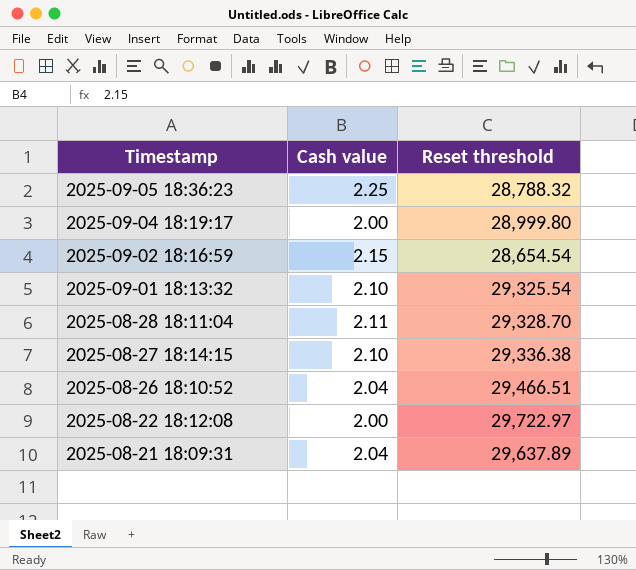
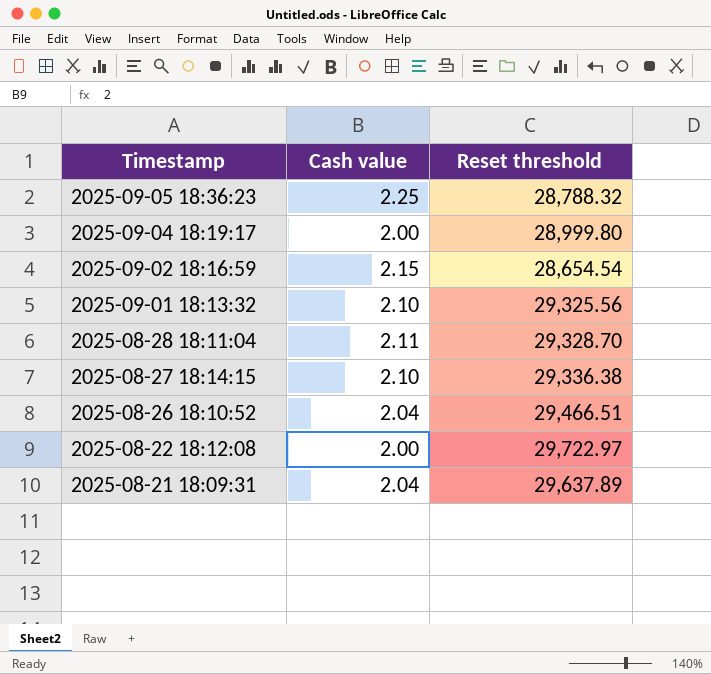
2025-09-01 18:13:32 | Reset threshold: 29,325.54 -> 29,325.56

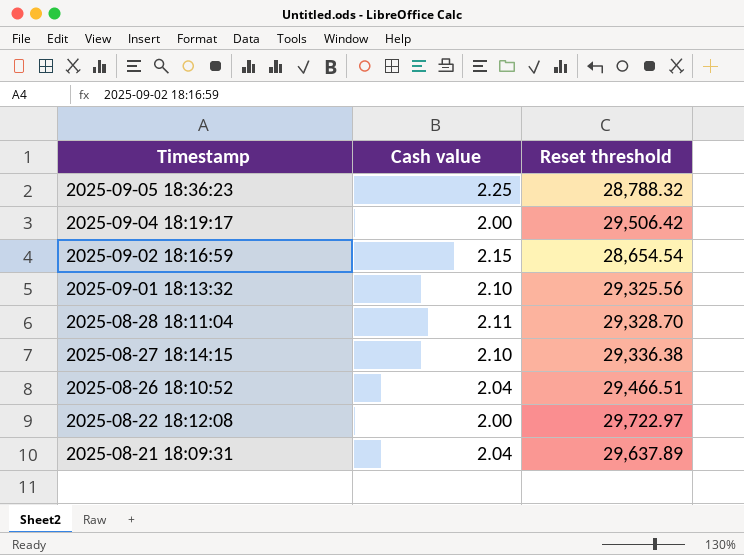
2025-09-04 18:19:17 | Reset threshold: 28,999.80 -> 29,506.42

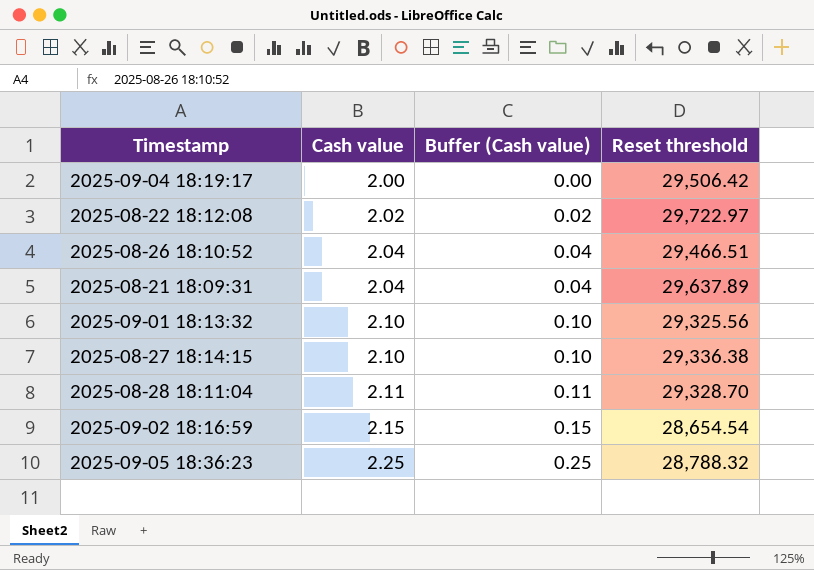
row order: Timestamp descending -> Cash value ascending
column Buffer (Cash value) | formula: none -> [Cash value] - 2
2025-08-22 18:12:08 | Cash value: 2.00 -> 2.02

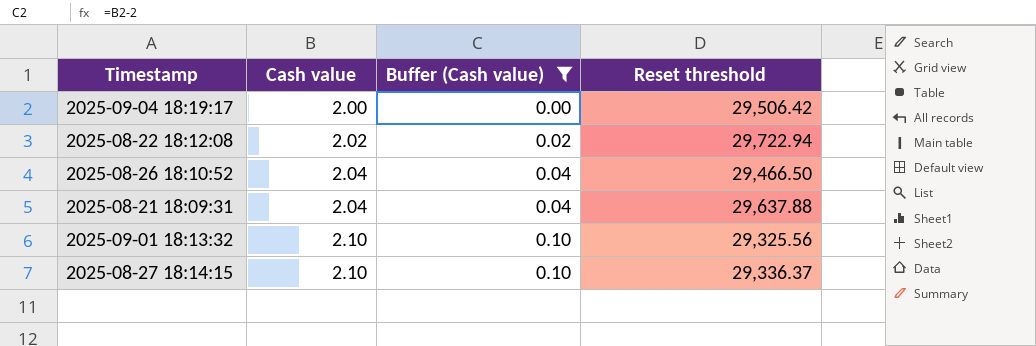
filter: none -> Buffer (Cash value) <= 0.10
2025-08-22 18:12:08 | Reset threshold: 29,722.97 -> 29,722.94
2025-08-26 18:10:52 | Reset threshold: 29,466.51 -> 29,466.50
2025-08-21 18:09:31 | Reset threshold: 29,637.89 -> 29,637.88
2025-08-27 18:14:15 | Reset threshold: 29,336.38 -> 29,336.37

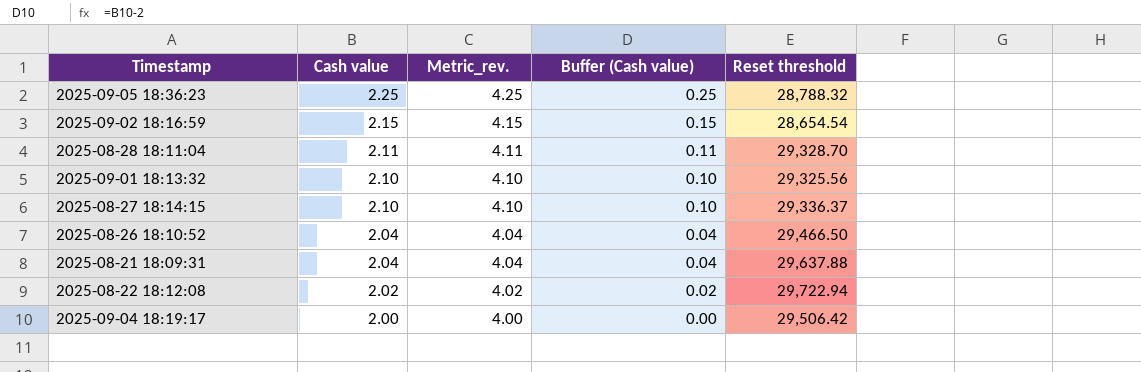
filter: Buffer (Cash value) <= 0.10 -> none
row order: Cash value ascending -> Cash value descending
column Metric_rev. | formula: none -> [Cash value] + 2

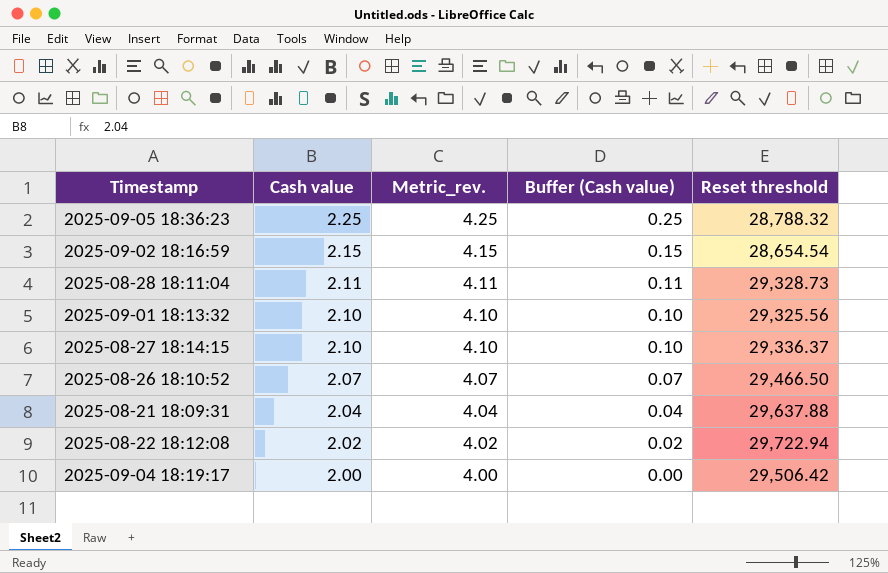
2025-08-28 18:11:04 | Reset threshold: 29,328.70 -> 29,328.73
2025-08-26 18:10:52 | Cash value: 2.04 -> 2.07
2025-08-26 18:10:52 | Metric_rev.: 4.04 -> 4.07
2025-08-26 18:10:52 | Buffer (Cash value): 0.04 -> 0.07

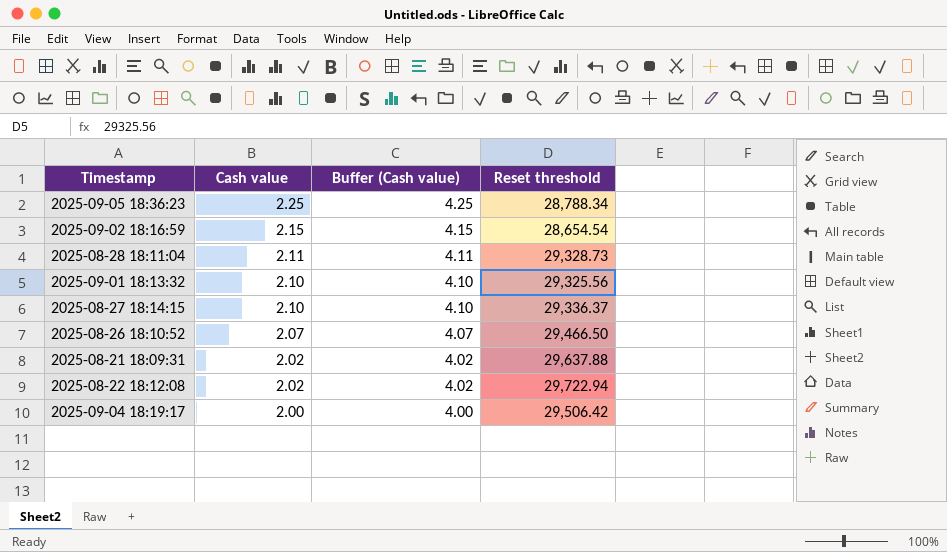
column Metric_rev. | formula: [Cash value] + 2 -> none
column Buffer (Cash value) | formula: [Cash value] - 2 -> [Cash value] + 2
2025-09-05 18:36:23 | Reset threshold: 28,788.32 -> 28,788.34
2025-08-21 18:09:31 | Cash value: 2.04 -> 2.02

